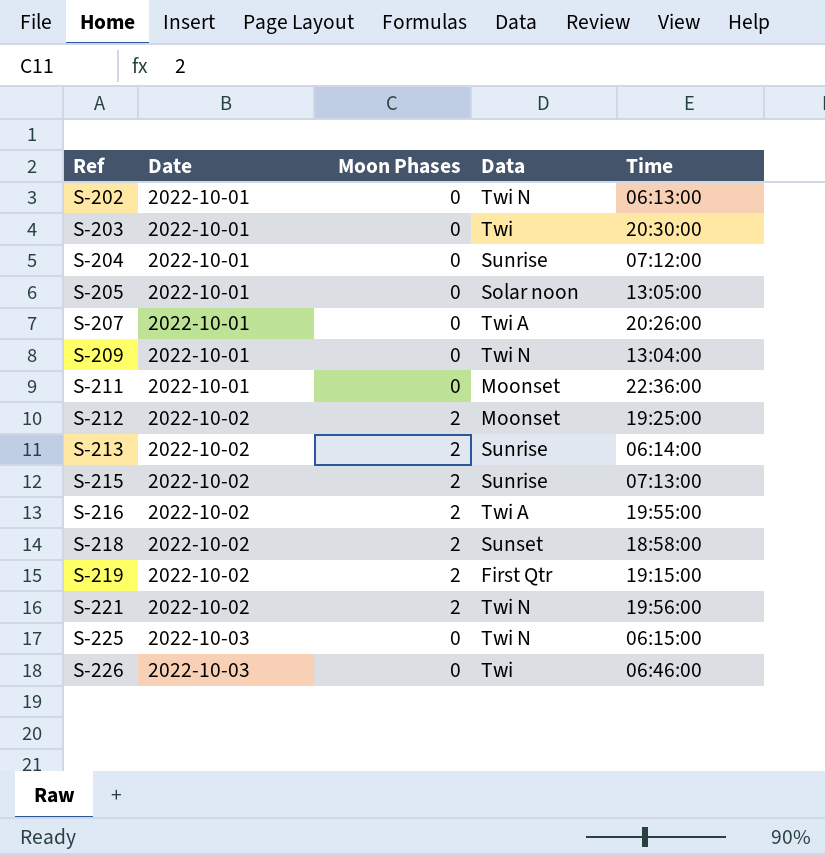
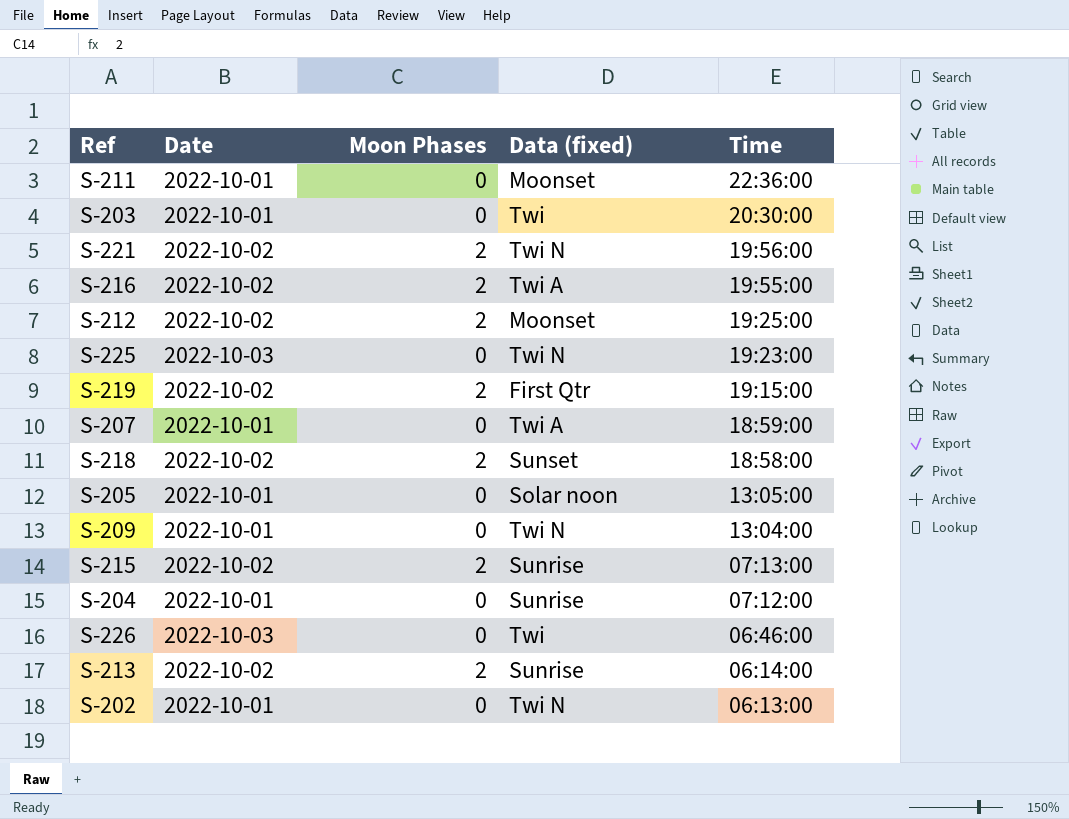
row order: Ref ascending -> Time descending
column name: Data -> Data (fixed)
S-225 | Time: 06:15:00 -> 19:23:00
S-207 | Time: 20:26:00 -> 18:59:00

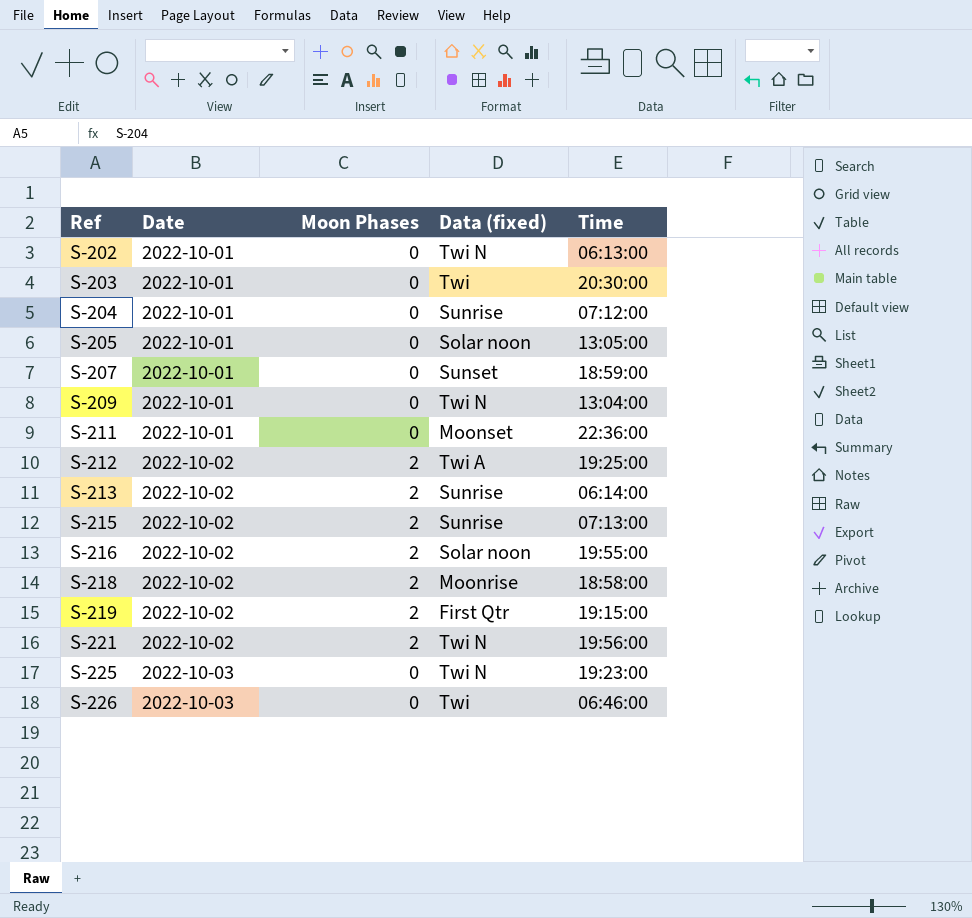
row order: Time descending -> Ref ascending
S-207 | Data (fixed): Twi A -> Sunset
S-212 | Data (fixed): Moonset -> Twi A
S-216 | Data (fixed): Twi A -> Solar noon
S-218 | Data (fixed): Sunset -> Moonrise

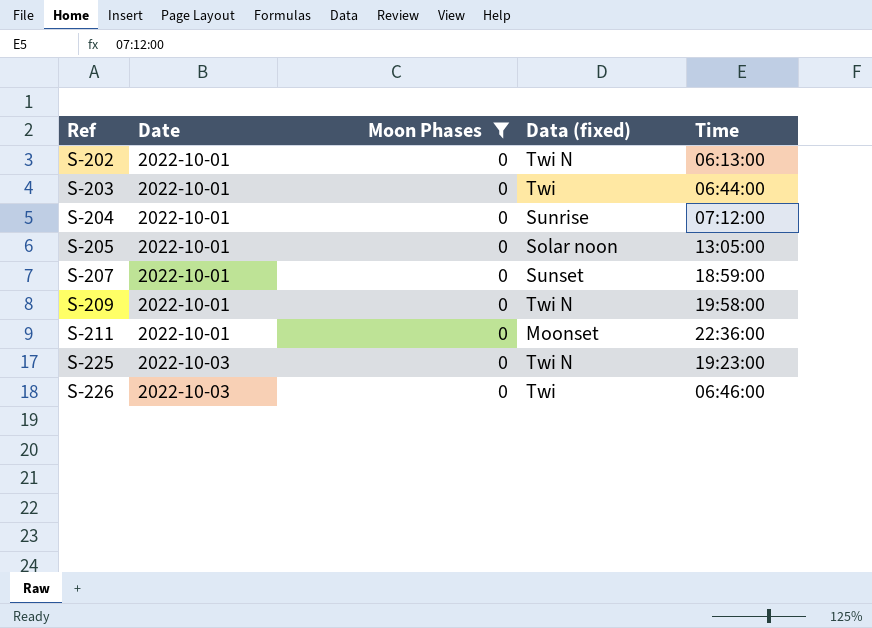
filter: none -> Moon Phases = 0
S-203 | Time: 20:30:00 -> 06:44:00
S-209 | Time: 13:04:00 -> 19:58:00

